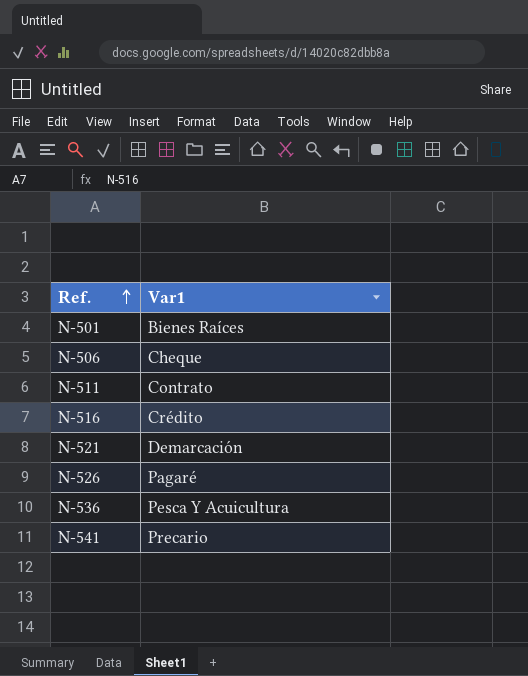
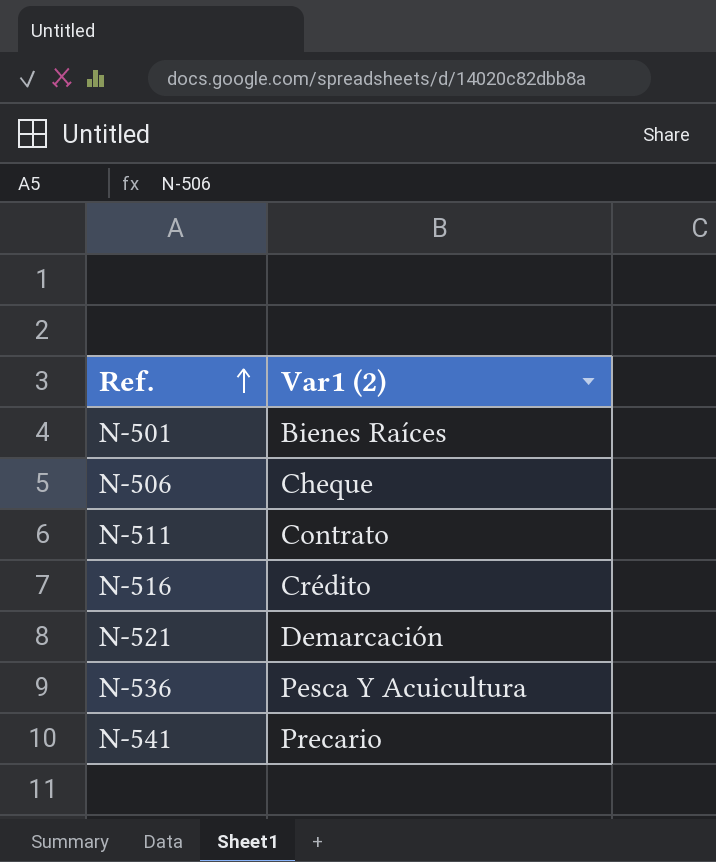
column name: Var1 -> Var1 (2)
row N-526: Pagaré -> none

